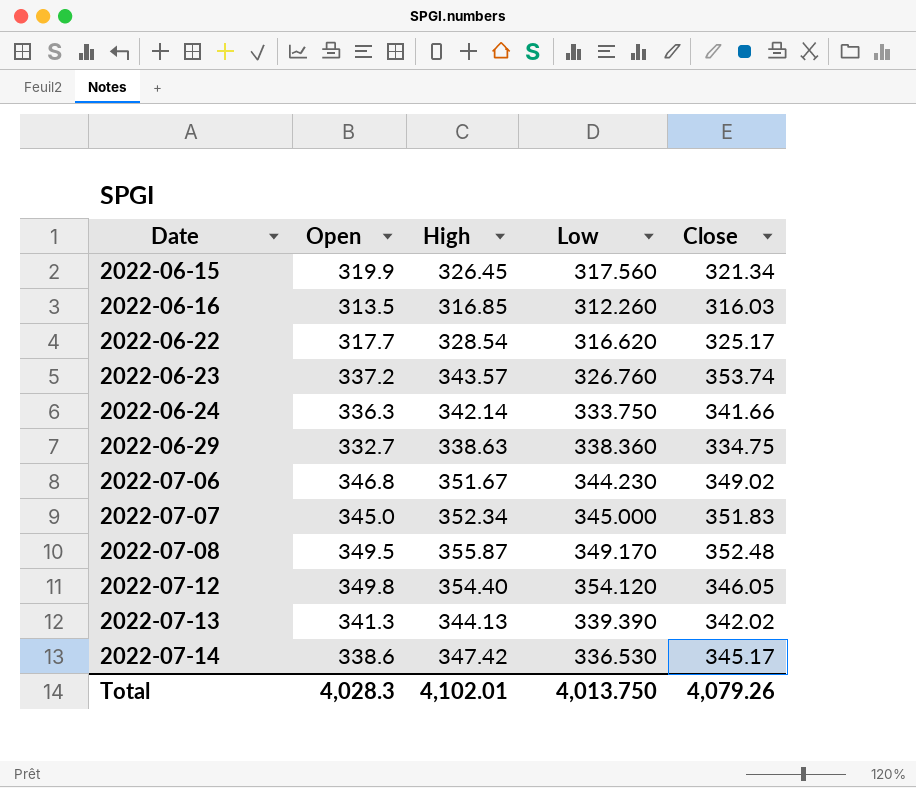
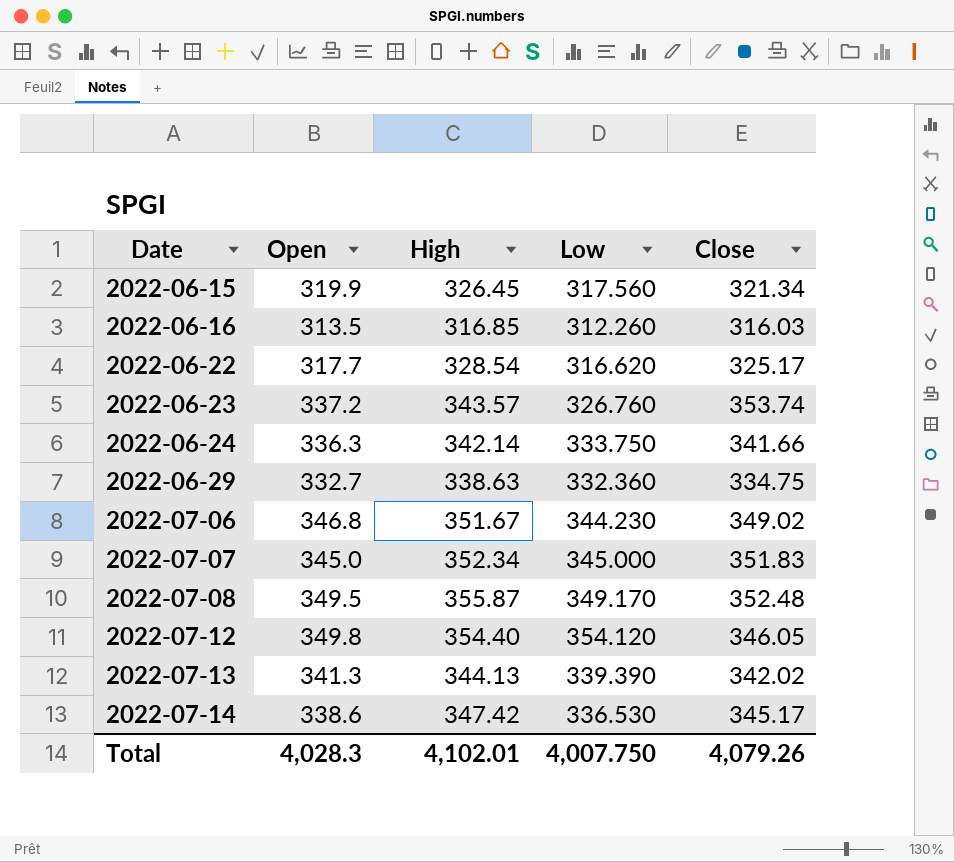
2022-06-29 | Low: 338.360 -> 332.360
Total | Low: 4,013.750 -> 4,007.750

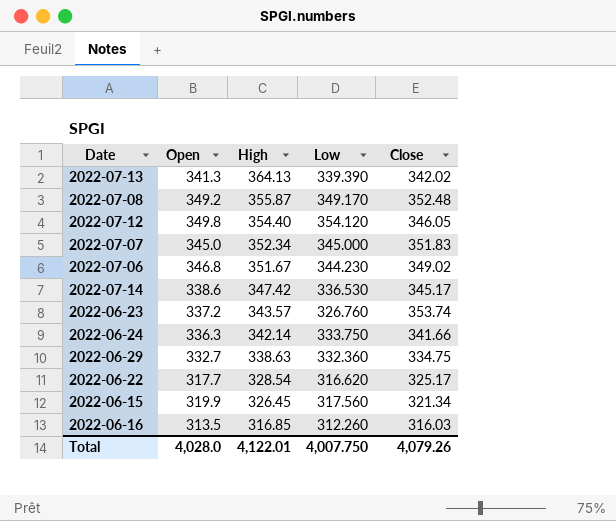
row order: Date ascending -> High descending
2022-07-13 | High: 344.13 -> 364.13
2022-07-08 | Open: 349.5 -> 349.2
Total | Open: 4,028.3 -> 4,028.0
Total | High: 4,102.01 -> 4,122.01

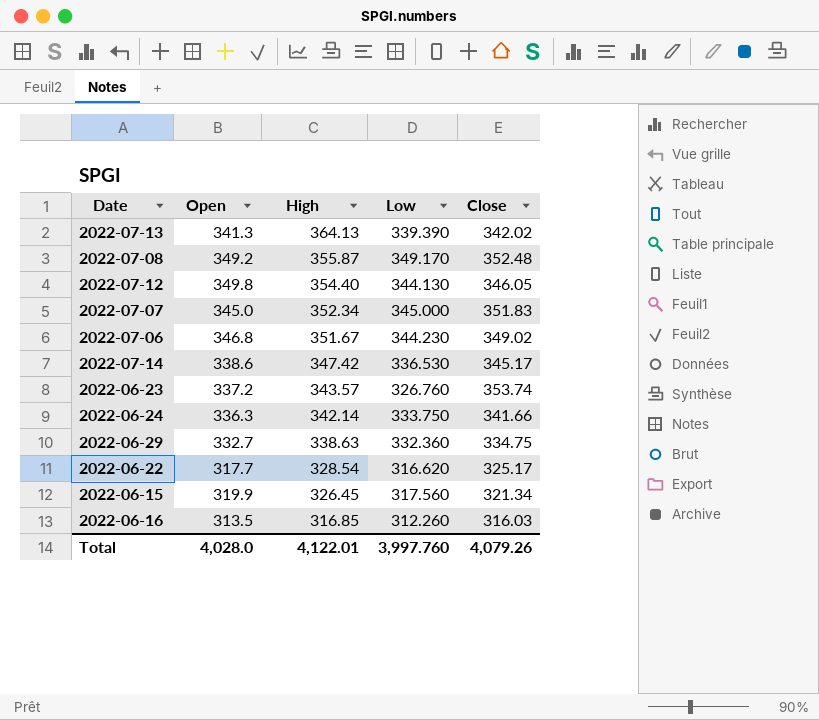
2022-07-12 | Low: 354.120 -> 344.130
Total | Low: 4,007.750 -> 3,997.760

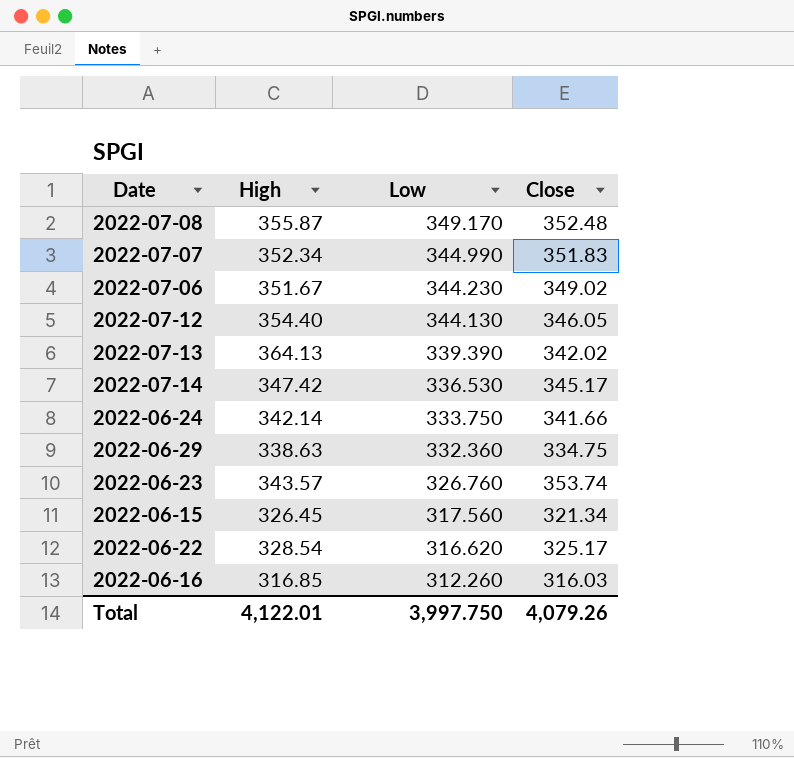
row order: High descending -> Low descending
column Open | position: 2 -> none
2022-07-07 | Low: 345.000 -> 344.990
Total | Low: 3,997.760 -> 3,997.750

